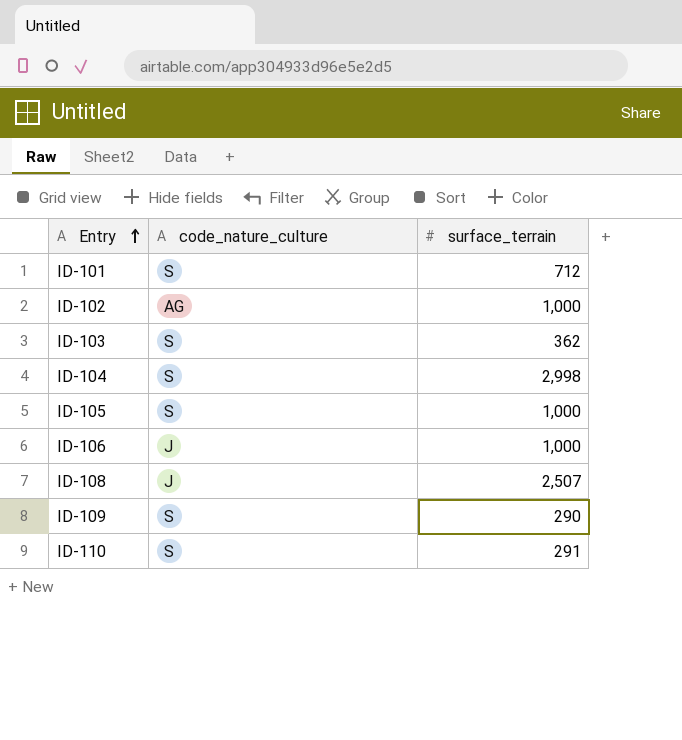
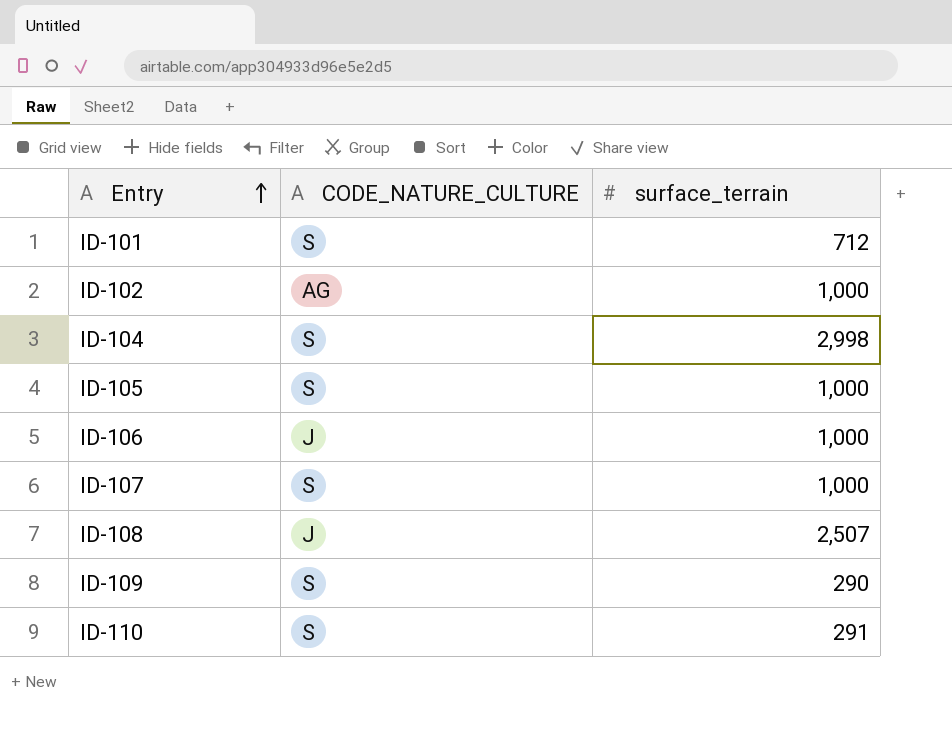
column name: code_nature_culture -> CODE_NATURE_CULTURE
row ID-103: S | 362 -> none
row ID-107: none -> S | 1,000

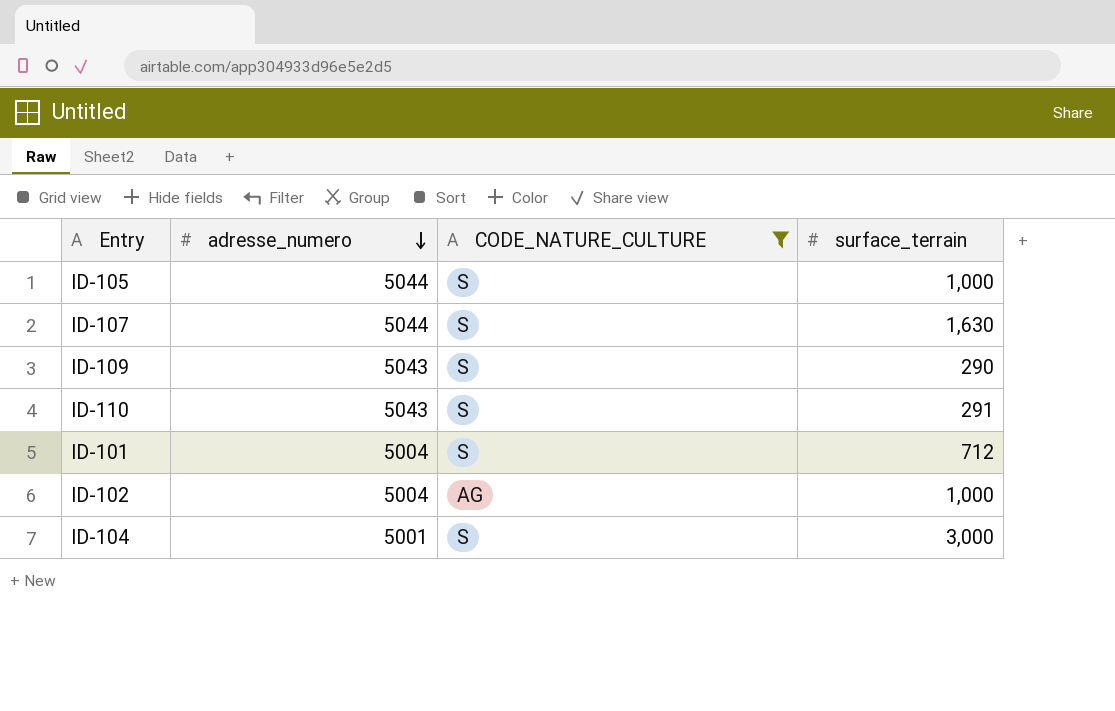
filter: none -> CODE_NATURE_CULTURE != J
row order: Entry ascending -> adresse_numero descending
column adresse_numero | position: none -> 2
ID-107 | surface_terrain: 1,000 -> 1,630
ID-104 | surface_terrain: 2,998 -> 3,000

